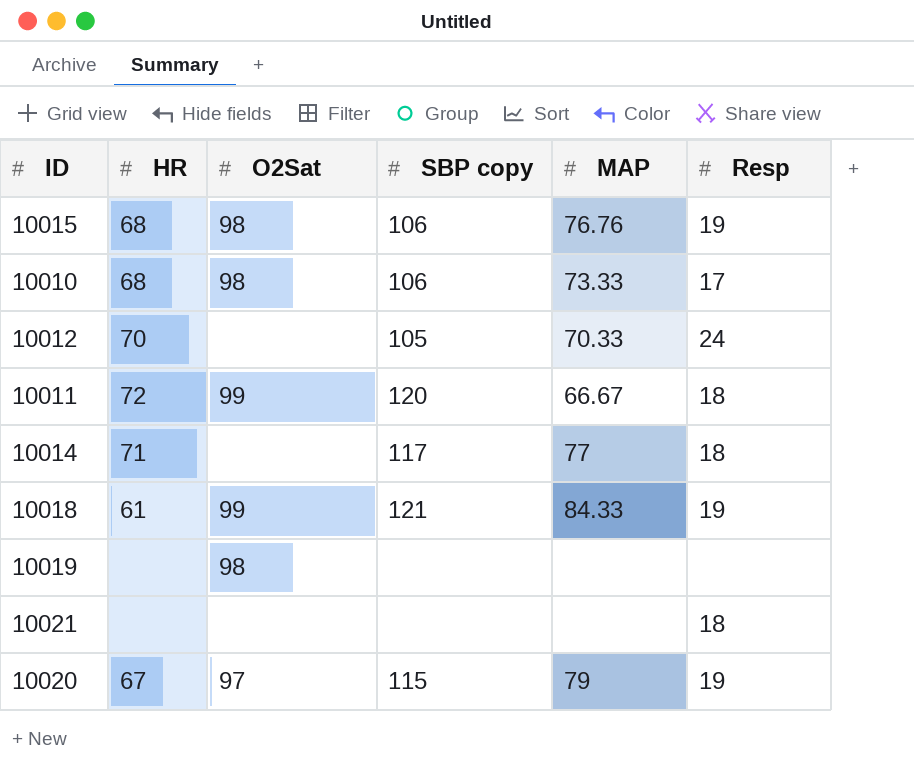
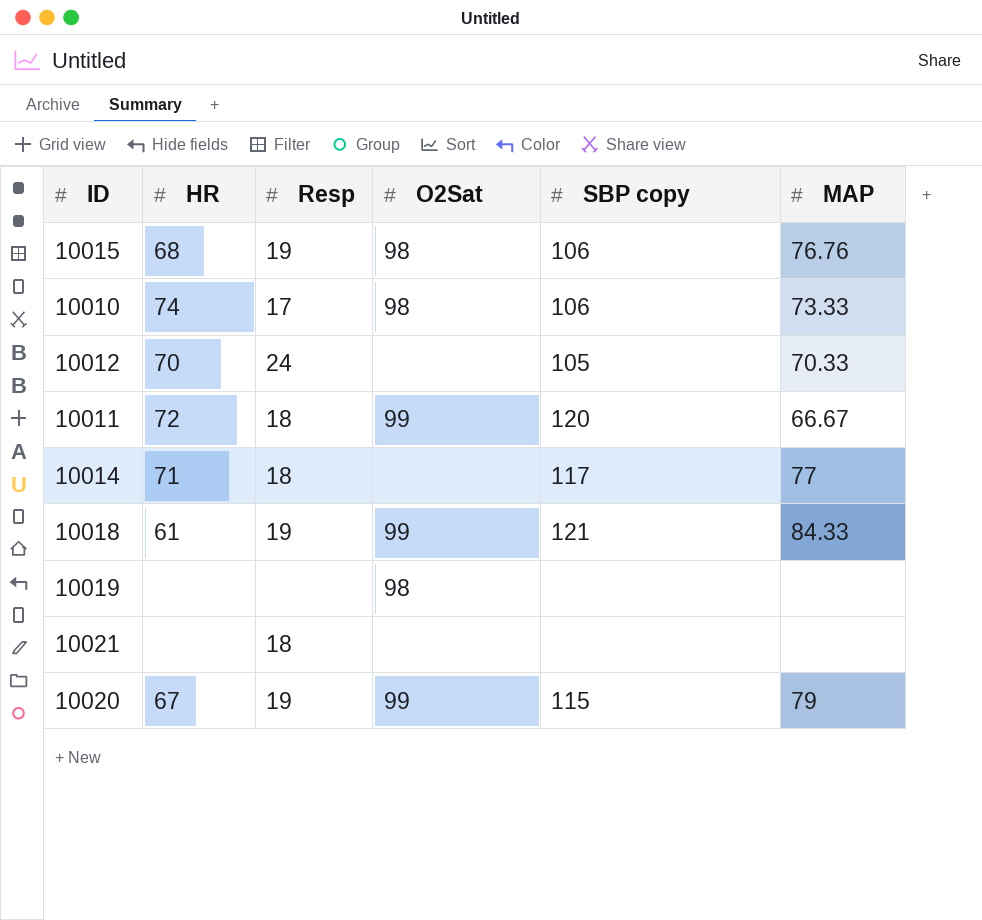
column Resp | position: 6 -> 3
10010 | HR: 68 -> 74
10020 | O2Sat: 97 -> 99

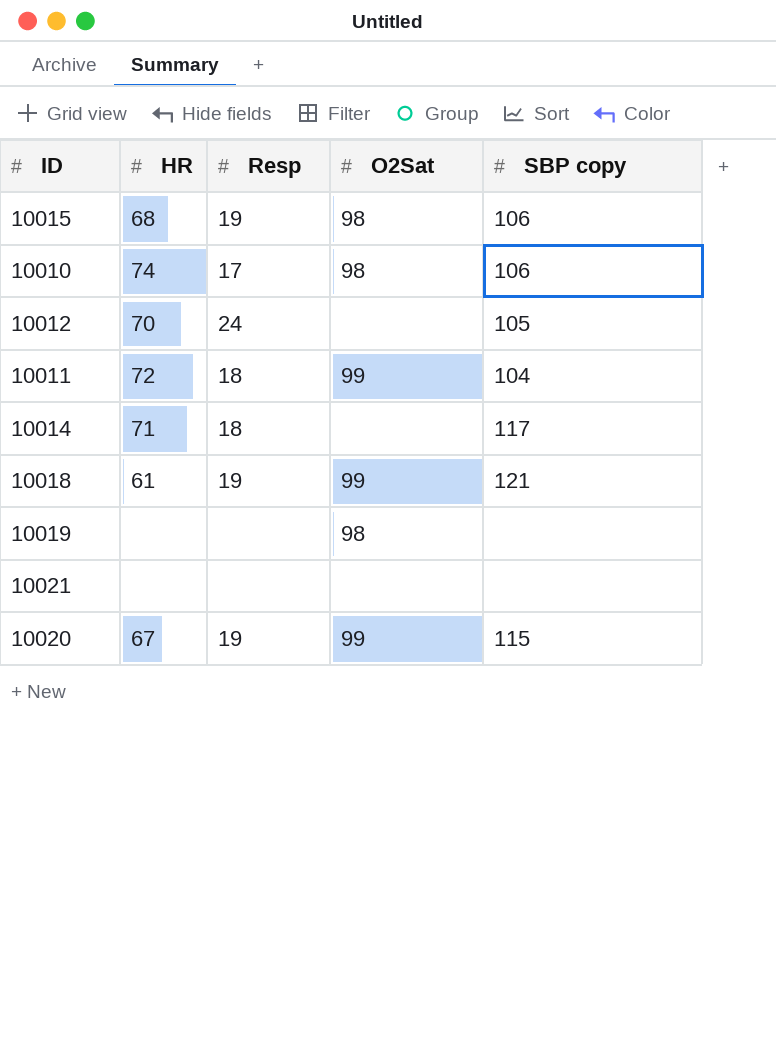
column MAP | position: 6 -> none
10011 | SBP copy: 120 -> 104
10021 | Resp: 18 -> none

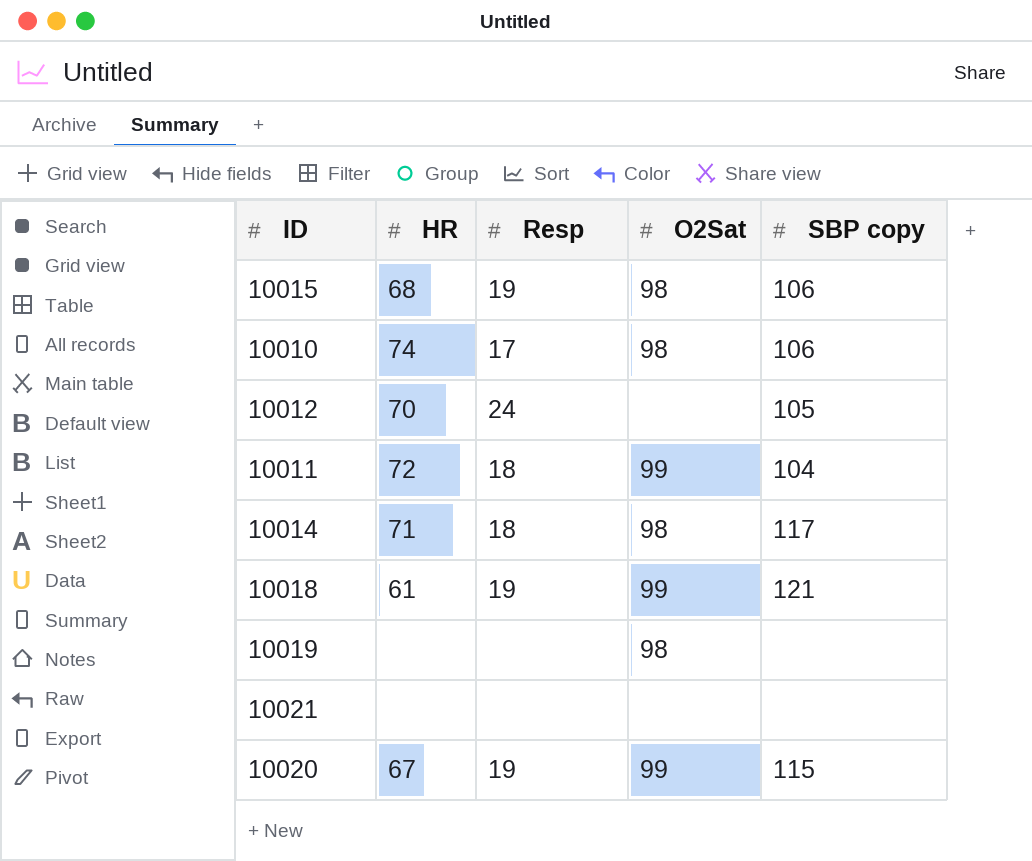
10014 | O2Sat: none -> 98

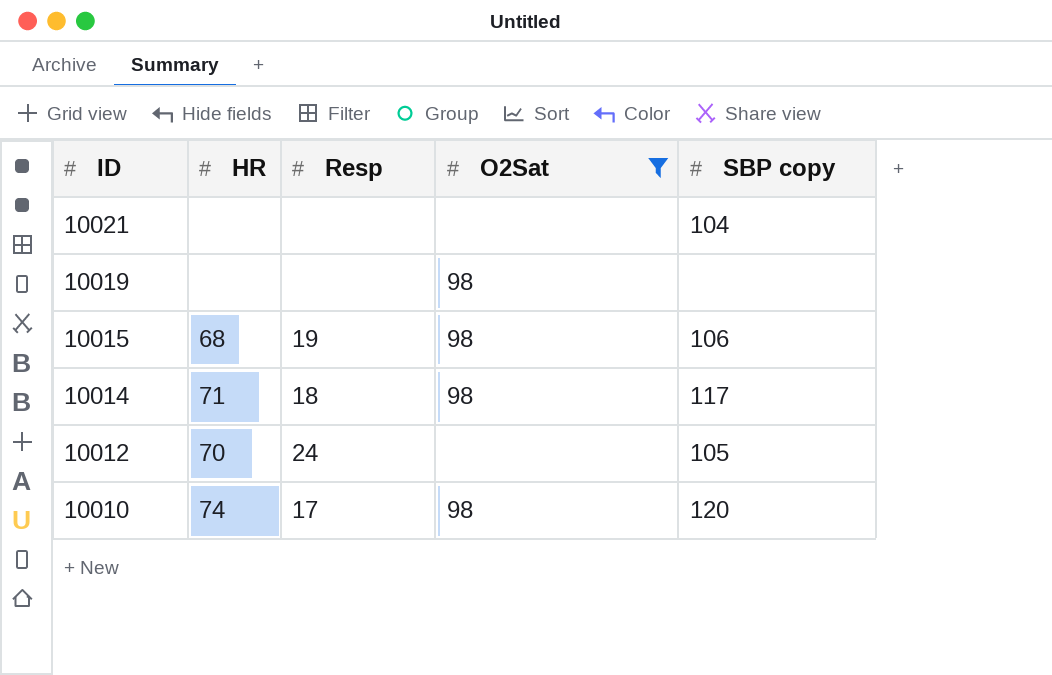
filter: none -> O2Sat != 99
row order: none -> ID descending
10021 | SBP copy: none -> 104
10010 | SBP copy: 106 -> 120

